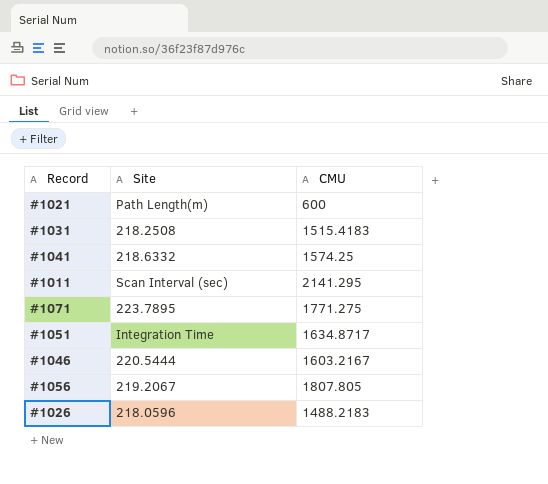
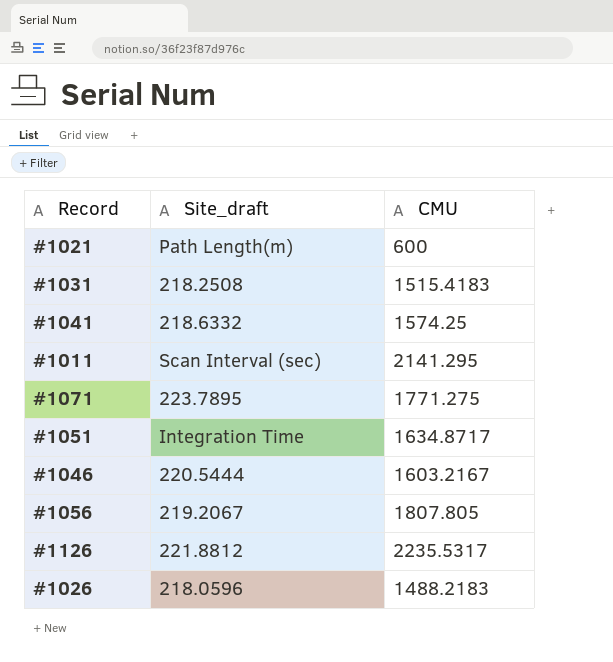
column name: Site -> Site_draft
row #1126: none -> 221.8812 | 2235.5317

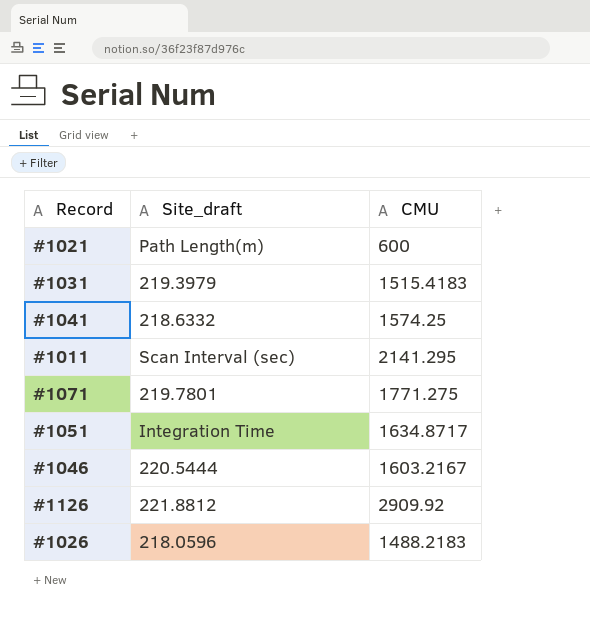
row #1056: 219.2067 | 1807.805 -> none
#1031 | Site_draft: 218.2508 -> 219.3979
#1071 | Site_draft: 223.7895 -> 219.7801
#1126 | CMU: 2235.5317 -> 2909.92

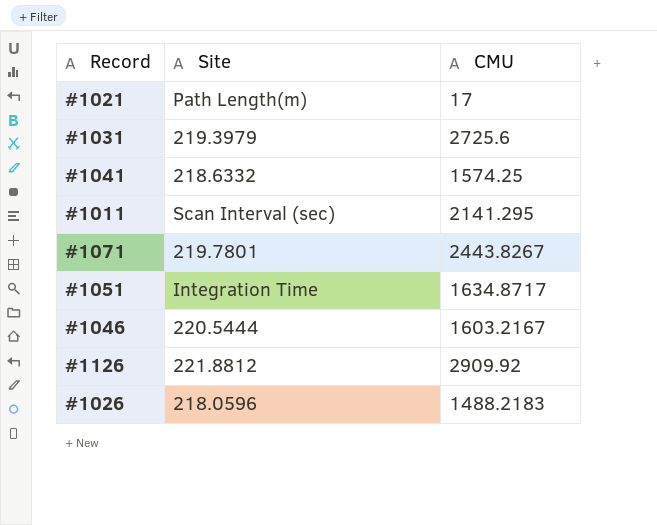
column name: Site_draft -> Site
#1021 | CMU: 600 -> 17
#1031 | CMU: 1515.4183 -> 2725.6
#1071 | CMU: 1771.275 -> 2443.8267

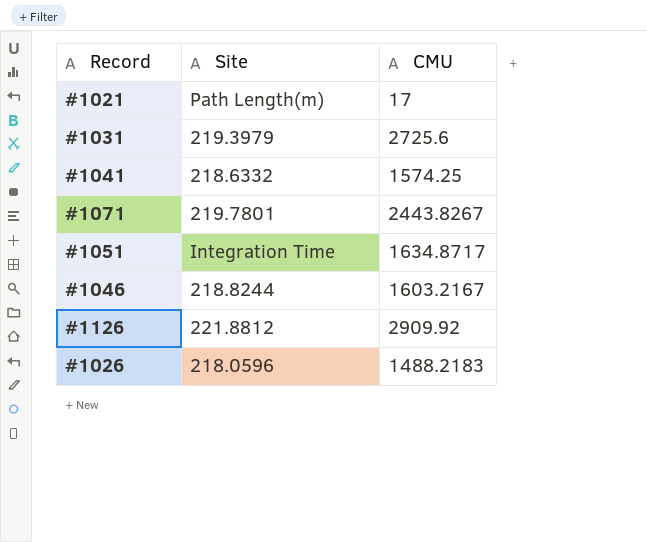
row #1011: Scan Interval (sec) | 2141.295 -> none
#1046 | Site: 220.5444 -> 218.8244

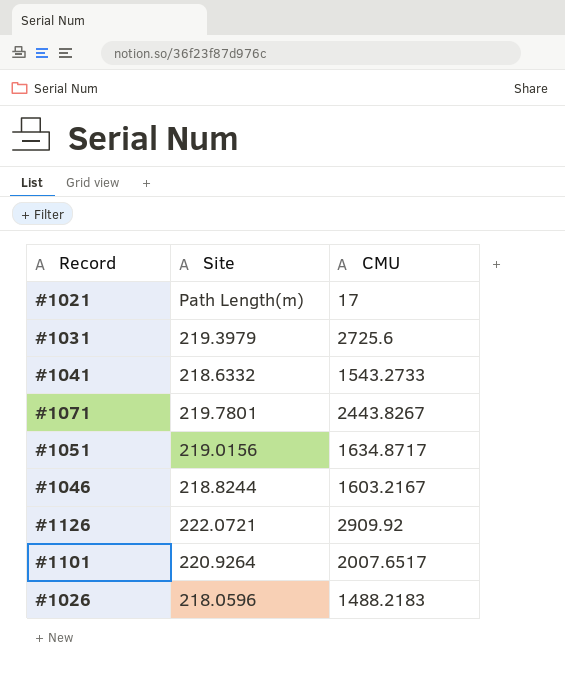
#1041 | CMU: 1574.25 -> 1543.2733
#1051 | Site: Integration Time -> 219.0156
#1126 | Site: 221.8812 -> 222.0721
row #1101: none -> 220.9264 | 2007.6517

